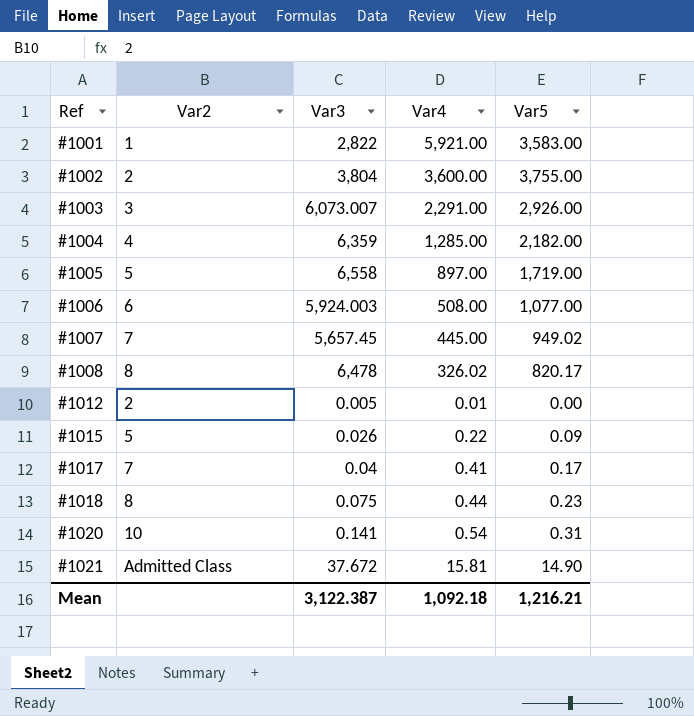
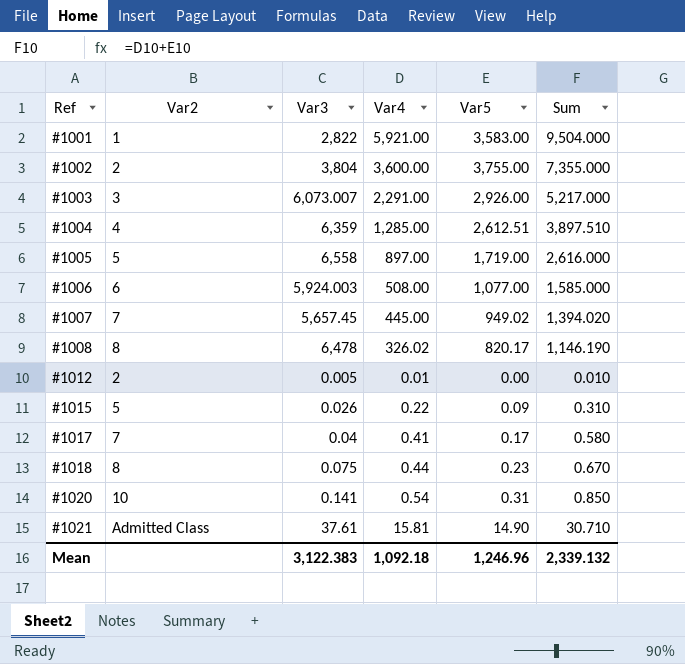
column Sum | formula: none -> [Var4] + [Var5]
#1004 | Var5: 2,182.00 -> 2,612.51
#1021 | Var3: 37.672 -> 37.61
Mean | Var3: 3,122.387 -> 3,122.383
Mean | Var5: 1,216.21 -> 1,246.96

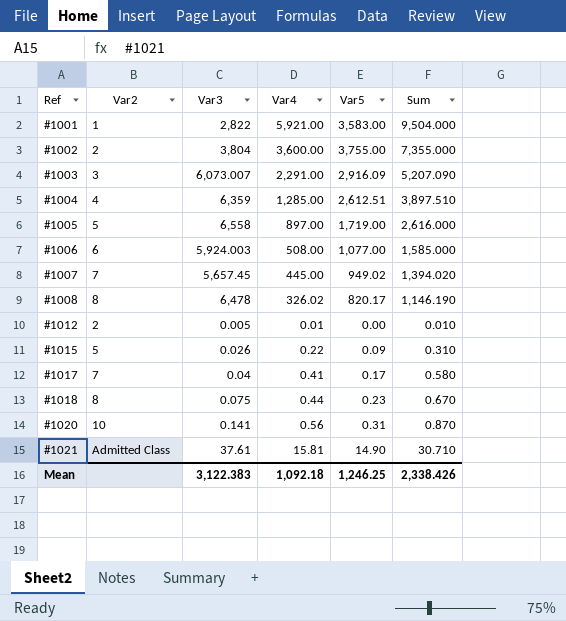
#1003 | Var5: 2,926.00 -> 2,916.09
#1003 | Sum: 5,217.000 -> 5,207.090
#1020 | Var4: 0.54 -> 0.56
#1020 | Sum: 0.850 -> 0.870
Mean | Var5: 1,246.96 -> 1,246.25
Mean | Sum: 2,339.132 -> 2,338.426

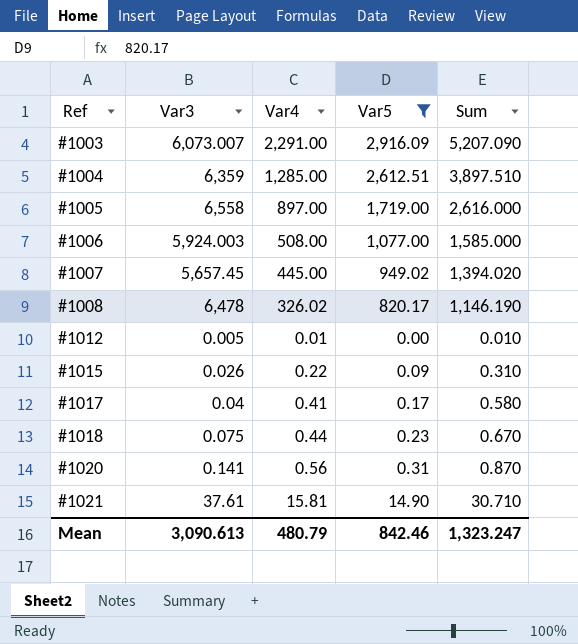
filter: none -> Var5 <= 2,916.09
column Var2 | position: 2 -> none
Mean | Var3: 3,122.383 -> 3,090.613
Mean | Var4: 1,092.18 -> 480.79
Mean | Var5: 1,246.25 -> 842.46
Mean | Sum: 2,338.426 -> 1,323.247

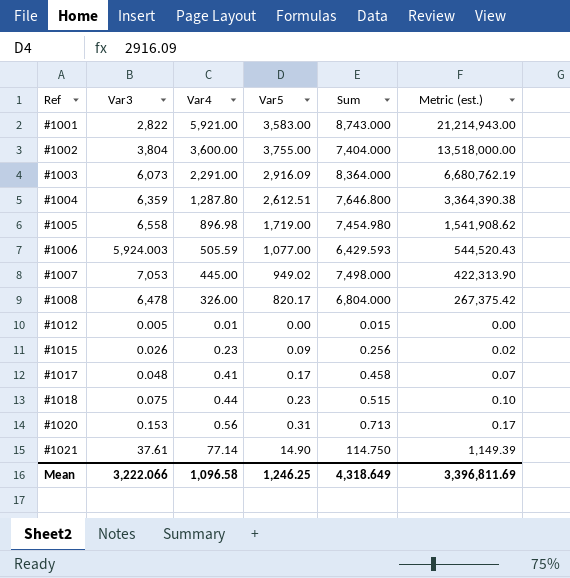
filter: Var5 <= 2,916.09 -> none
column Sum | formula: [Var4] + [Var5] -> [Var3] + [Var4]
column Metric (est.) | formula: none -> [Var4] * [Var5]
#1003 | Var3: 6,073.007 -> 6,073
#1004 | Var4: 1,285.00 -> 1,287.80
#1005 | Var4: 897.00 -> 896.98
#1006 | Var4: 508.00 -> 505.59
#1007 | Var3: 5,657.45 -> 7,053
#1008 | Var4: 326.02 -> 326.00
#1015 | Var4: 0.22 -> 0.23
#1017 | Var3: 0.04 -> 0.048
#1020 | Var3: 0.141 -> 0.153
#1021 | Var4: 15.81 -> 77.14
Mean | Var3: 3,090.613 -> 3,222.066
Mean | Var4: 480.79 -> 1,096.58
Mean | Var5: 842.46 -> 1,246.25
Mean | Sum: 1,323.247 -> 4,318.649

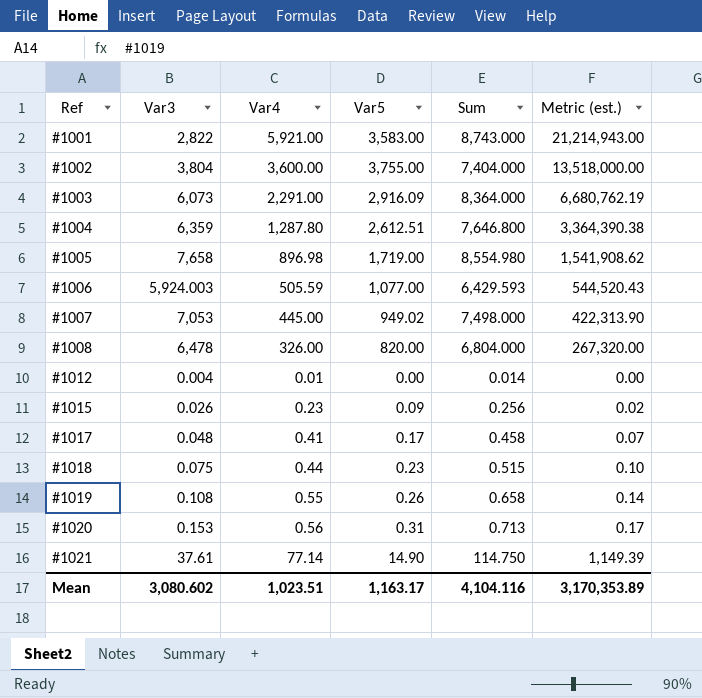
#1005 | Var3: 6,558 -> 7,658
#1005 | Sum: 7,454.980 -> 8,554.980
#1008 | Var5: 820.17 -> 820.00
#1008 | Metric (est.): 267,375.42 -> 267,320.00
#1012 | Var3: 0.005 -> 0.004
#1012 | Sum: 0.015 -> 0.014
row #1019: none -> 0.108 | 0.55 | 0.26 | 0.658 | 0.14
Mean | Var3: 3,222.066 -> 3,080.602
Mean | Var4: 1,096.58 -> 1,023.51
Mean | Var5: 1,246.25 -> 1,163.17
Mean | Sum: 4,318.649 -> 4,104.116
Mean | Metric (est.): 3,396,811.69 -> 3,170,353.89

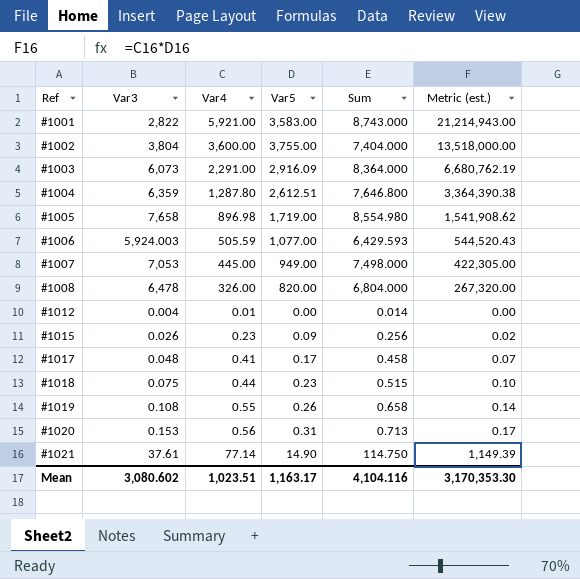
#1007 | Var5: 949.02 -> 949.00
#1007 | Metric (est.): 422,313.90 -> 422,305.00
Mean | Metric (est.): 3,170,353.89 -> 3,170,353.30

